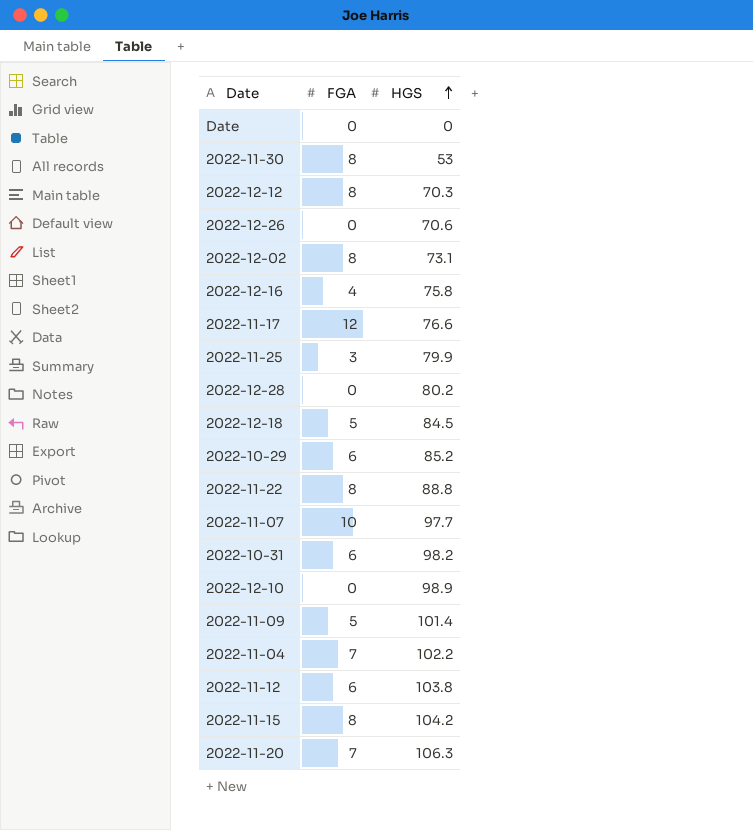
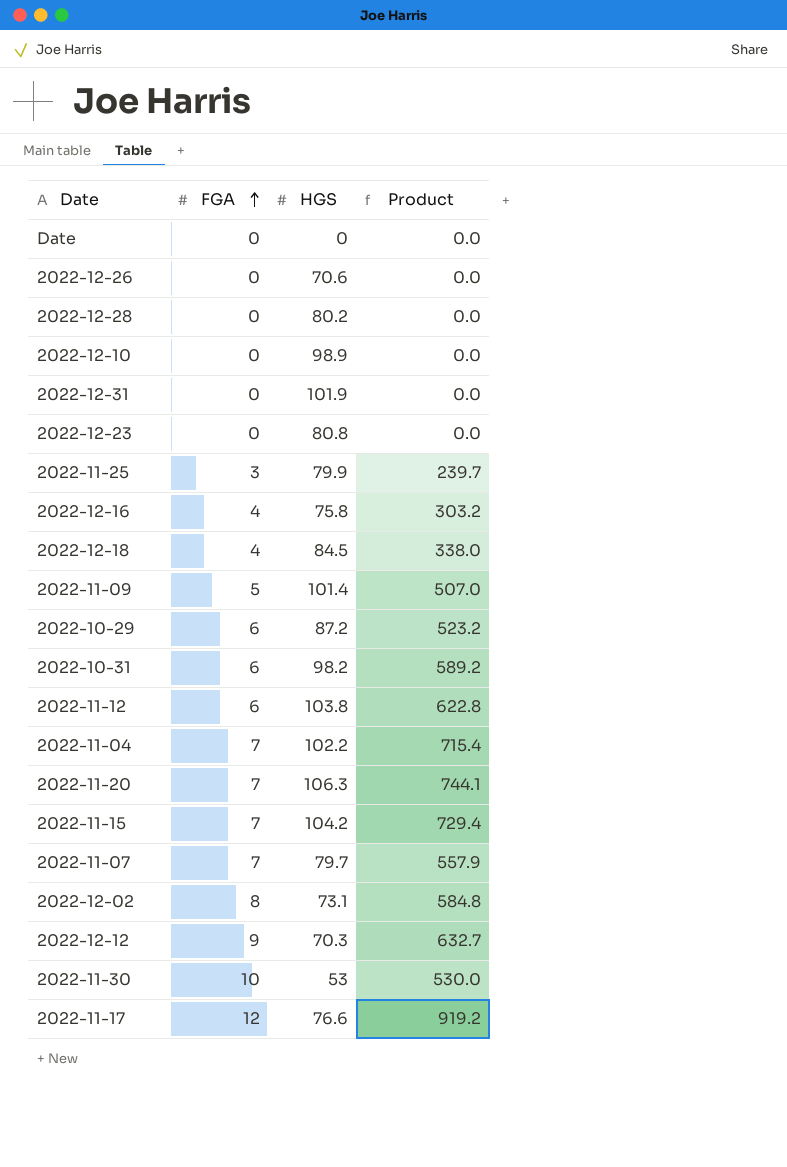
row order: HGS ascending -> FGA ascending
column Product | formula: none -> [FGA] * [HGS]
row 2022-11-22: 8 | 88.8 -> none
row 2022-12-31: none -> 0 | 101.9 | 0.0
row 2022-12-23: none -> 0 | 80.8 | 0.0
2022-12-18 | FGA: 5 -> 4
2022-10-29 | HGS: 85.2 -> 87.2
2022-11-15 | FGA: 8 -> 7
2022-11-07 | FGA: 10 -> 7
2022-11-07 | HGS: 97.7 -> 79.7
2022-12-12 | FGA: 8 -> 9
2022-11-30 | FGA: 8 -> 10

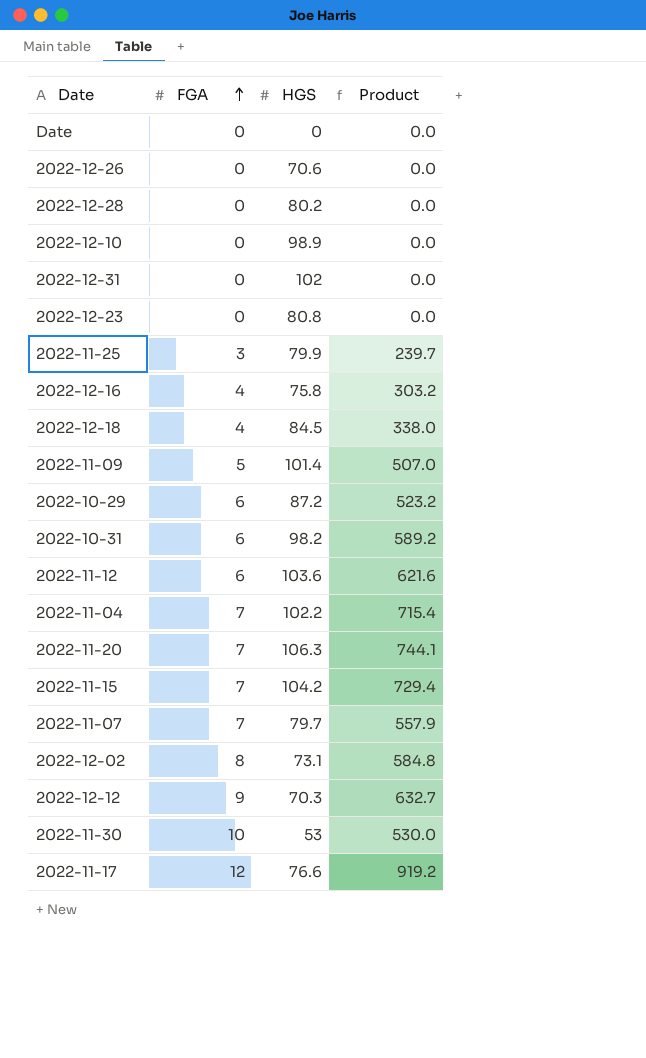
2022-12-31 | HGS: 101.9 -> 102
2022-11-12 | HGS: 103.8 -> 103.6
2022-11-12 | Product: 622.8 -> 621.6

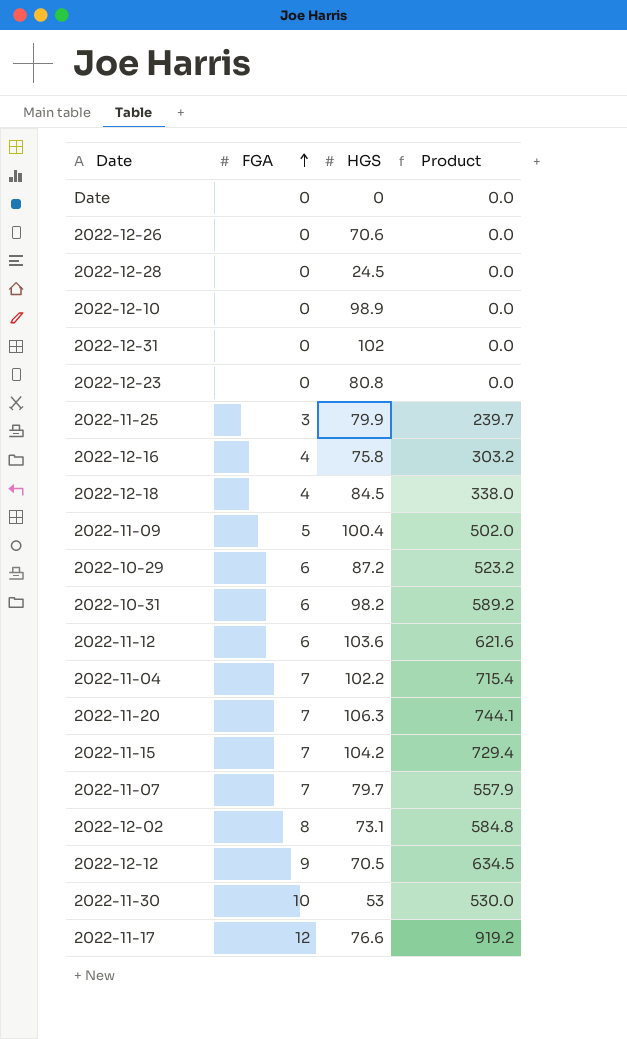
2022-12-28 | HGS: 80.2 -> 24.5
2022-11-09 | HGS: 101.4 -> 100.4
2022-11-09 | Product: 507.0 -> 502.0
2022-12-12 | HGS: 70.3 -> 70.5
2022-12-12 | Product: 632.7 -> 634.5

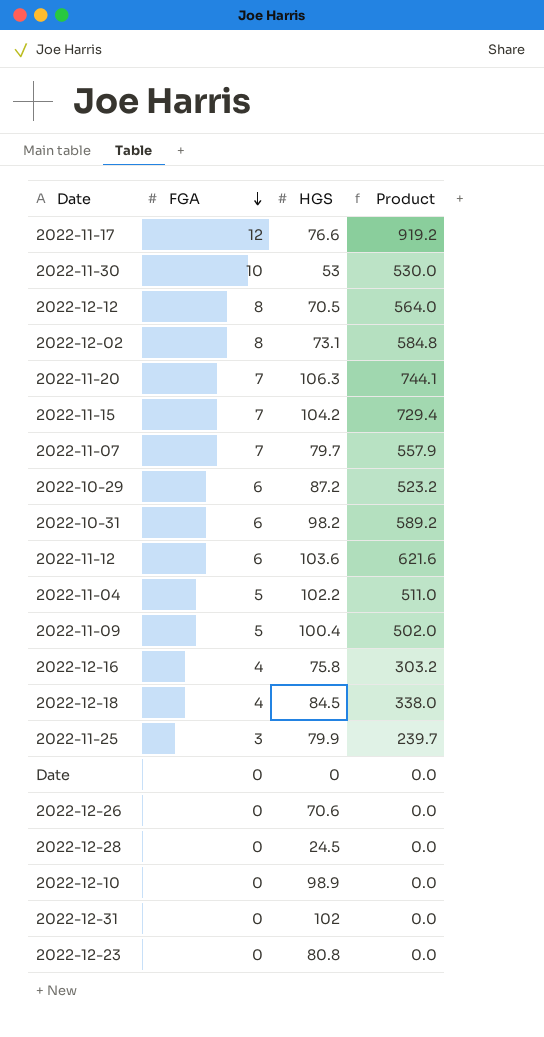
row order: FGA ascending -> FGA descending
2022-12-12 | FGA: 9 -> 8
2022-12-12 | Product: 634.5 -> 564.0
2022-11-04 | FGA: 7 -> 5
2022-11-04 | Product: 715.4 -> 511.0

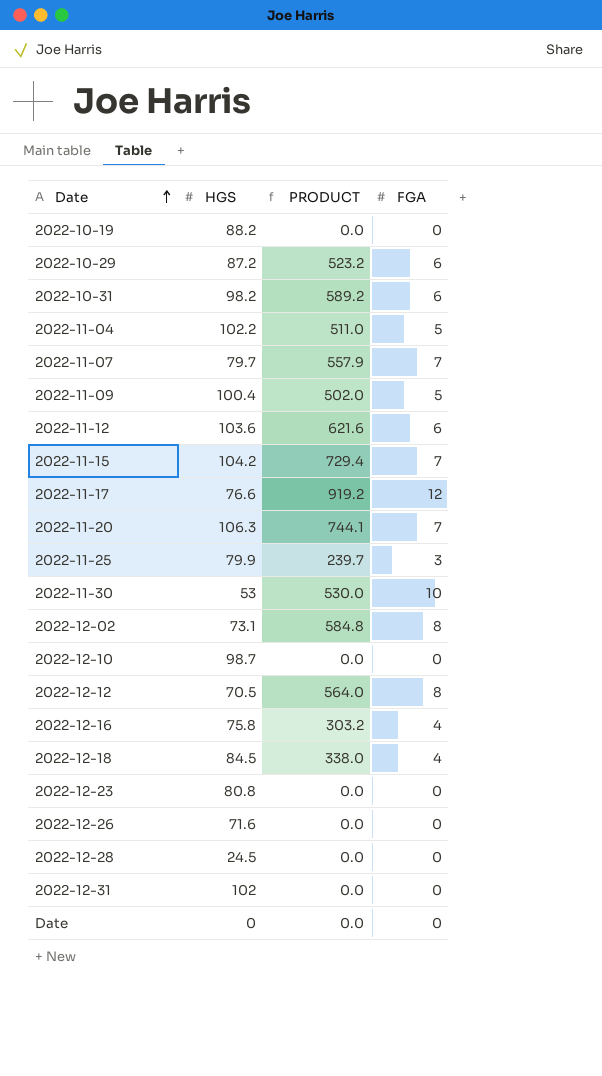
row order: FGA descending -> Date ascending
column name: Product -> PRODUCT
column FGA | position: 2 -> 4
row 2022-10-19: none -> 88.2 | 0.0 | 0
2022-12-10 | HGS: 98.9 -> 98.7
2022-12-26 | HGS: 70.6 -> 71.6

